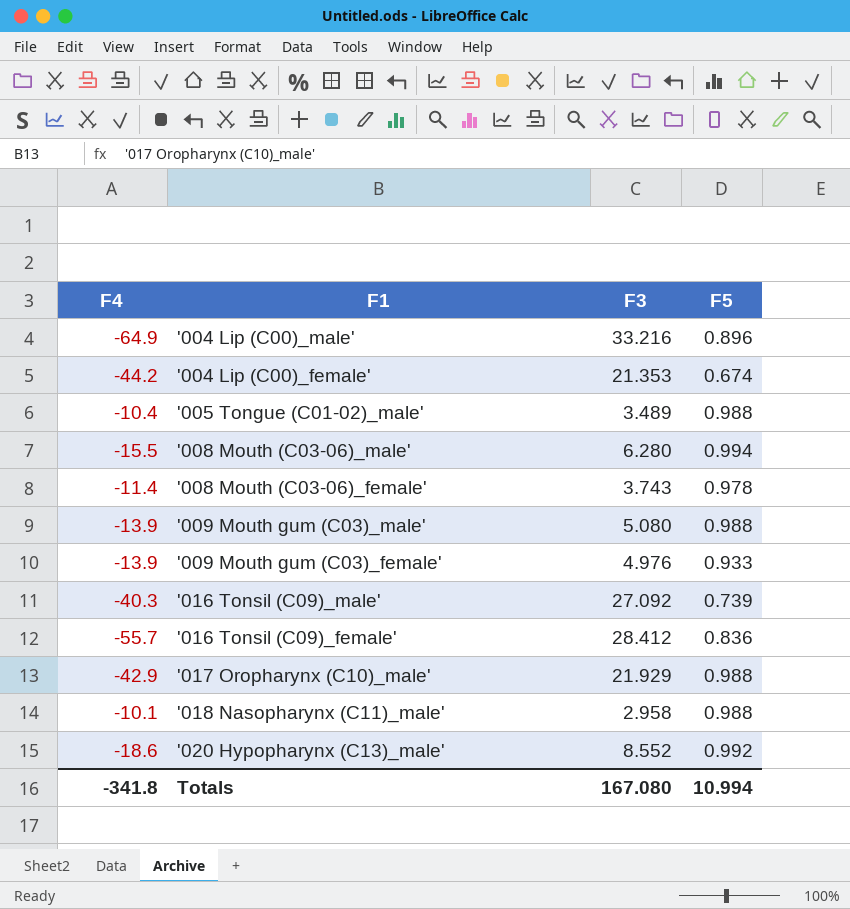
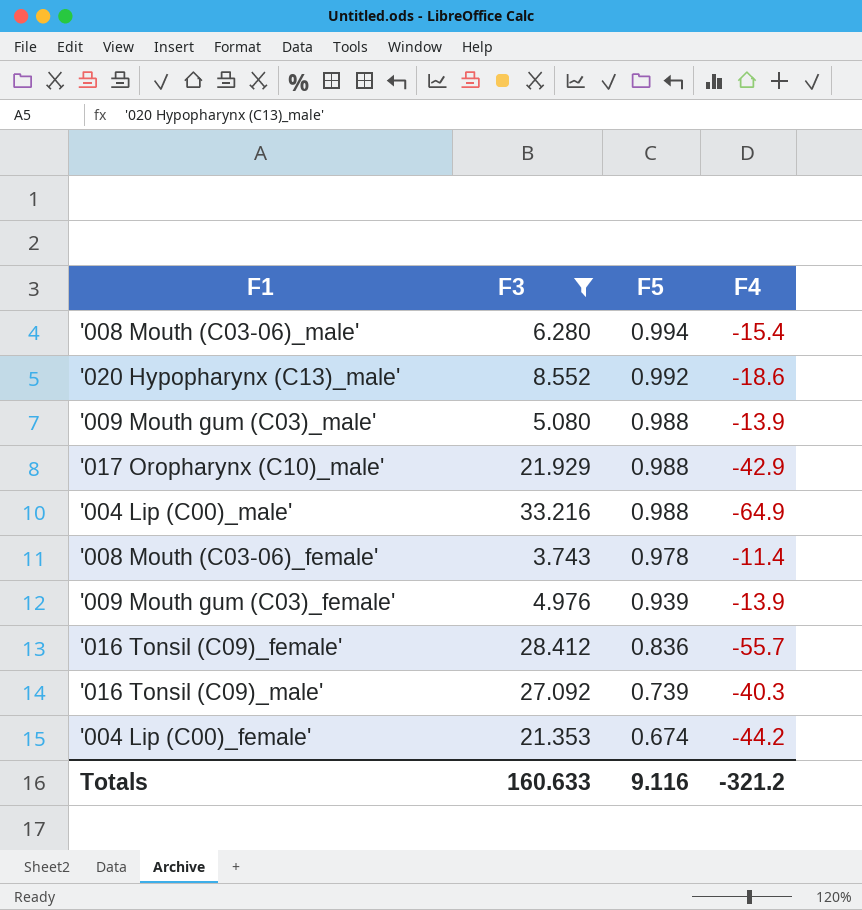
filter: none -> F3 >= 3.743
row order: none -> F5 descending
column F4 | position: 1 -> 4
'008 Mouth (C03-06)_male' | F4: -15.5 -> -15.4
'004 Lip (C00)_male' | F5: 0.896 -> 0.988
'009 Mouth gum (C03)_female' | F5: 0.933 -> 0.939
Totals | F3: 167.080 -> 160.633
Totals | F5: 10.994 -> 9.116
Totals | F4: -341.8 -> -321.2

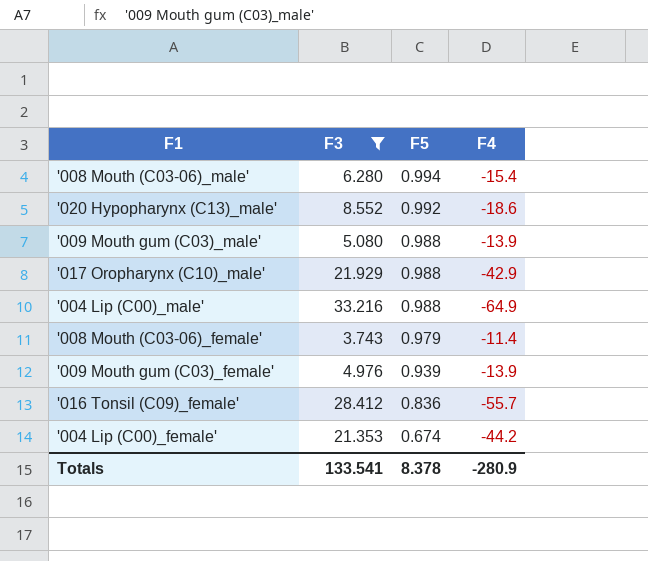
row '016 Tonsil (C09)_male': 27.092 | 0.739 | -40.3 -> none
'008 Mouth (C03-06)_female' | F5: 0.978 -> 0.979
Totals | F3: 160.633 -> 133.541
Totals | F5: 9.116 -> 8.378
Totals | F4: -321.2 -> -280.9

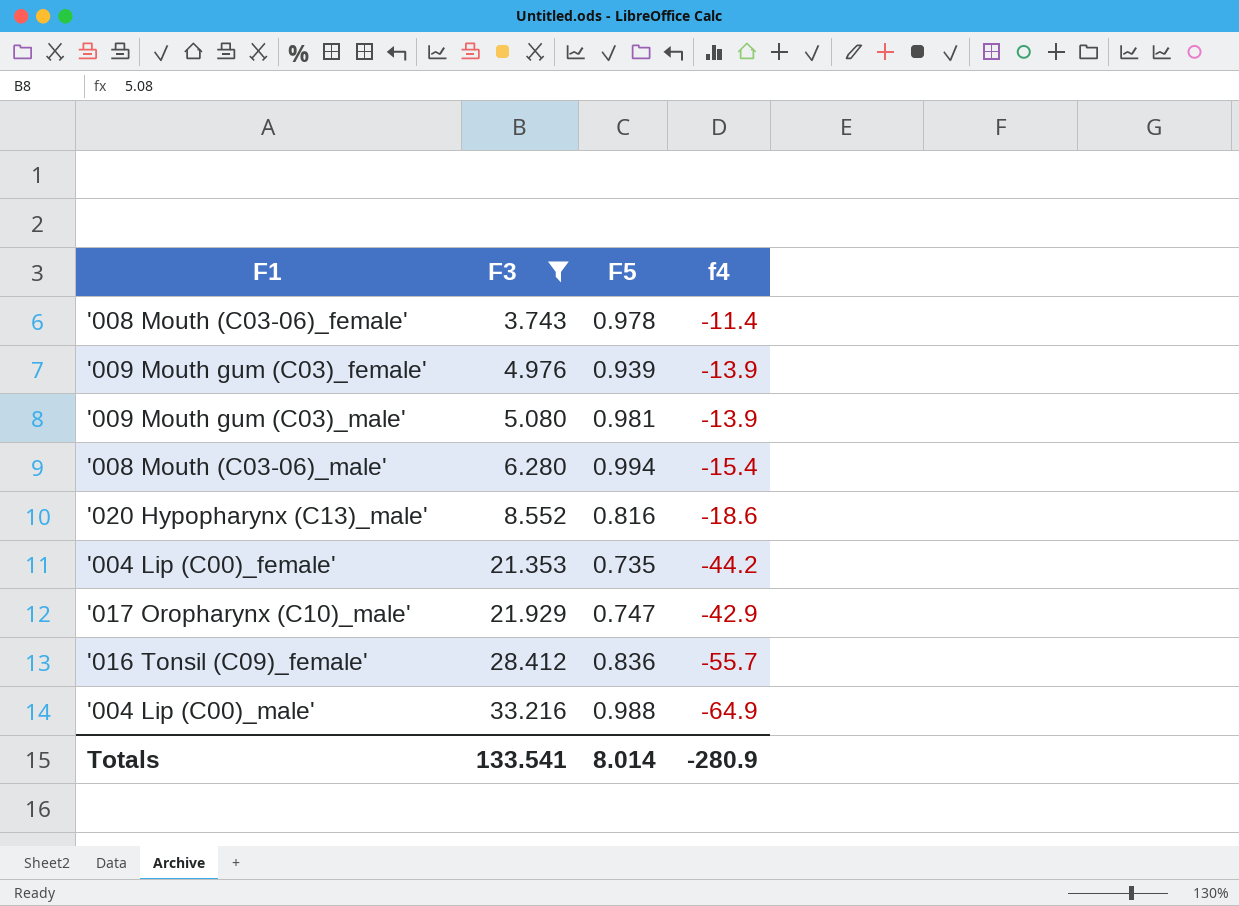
row order: F5 descending -> F3 ascending
column name: F4 -> f4
'008 Mouth (C03-06)_female' | F5: 0.979 -> 0.978
'009 Mouth gum (C03)_male' | F5: 0.988 -> 0.981
'020 Hypopharynx (C13)_male' | F5: 0.992 -> 0.816
'004 Lip (C00)_female' | F5: 0.674 -> 0.735
'017 Oropharynx (C10)_male' | F5: 0.988 -> 0.747
Totals | F5: 8.378 -> 8.014

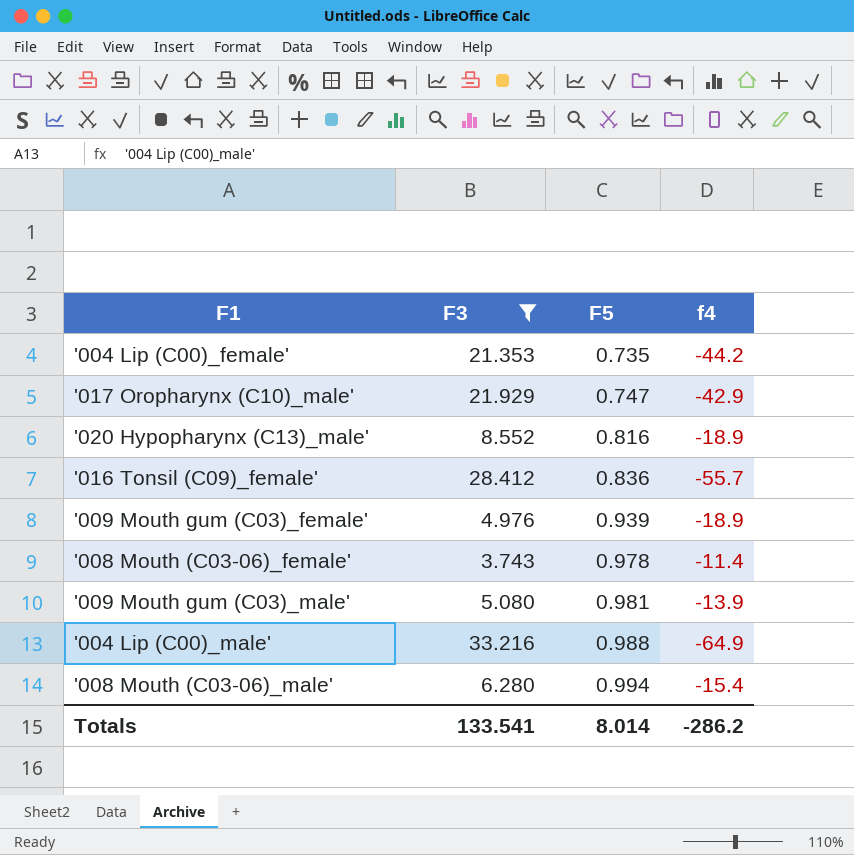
row order: F3 ascending -> F5 ascending
'020 Hypopharynx (C13)_male' | f4: -18.6 -> -18.9
'009 Mouth gum (C03)_female' | f4: -13.9 -> -18.9
Totals | f4: -280.9 -> -286.2

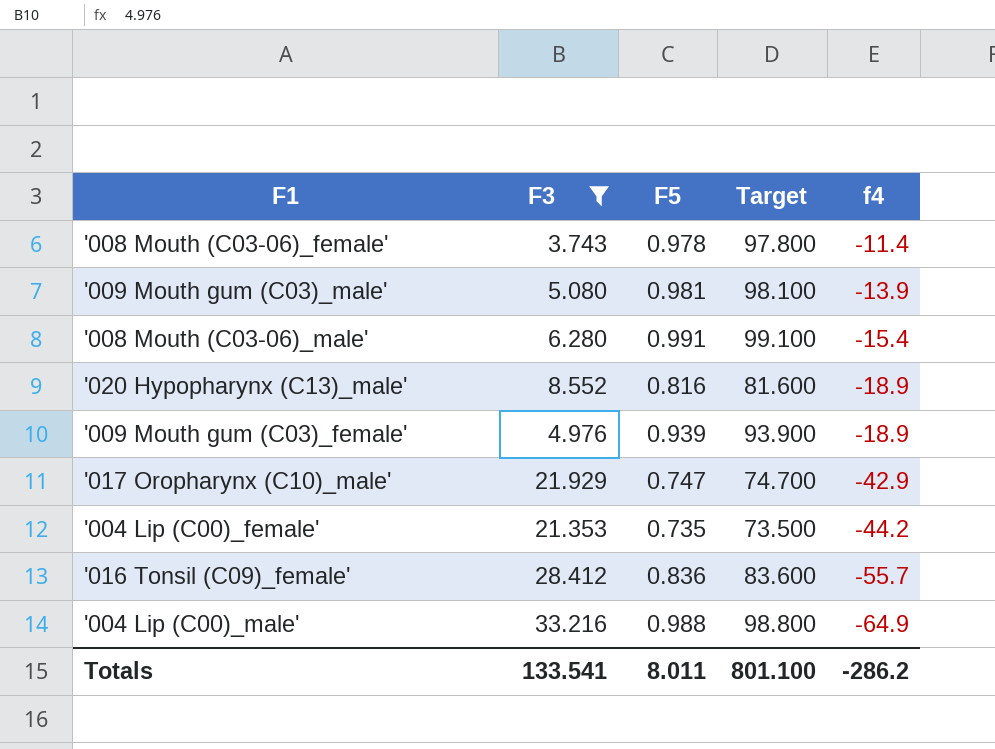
row order: F5 ascending -> f4 descending
column Target | formula: none -> [F5] * 100
'008 Mouth (C03-06)_male' | F5: 0.994 -> 0.991
Totals | F5: 8.014 -> 8.011

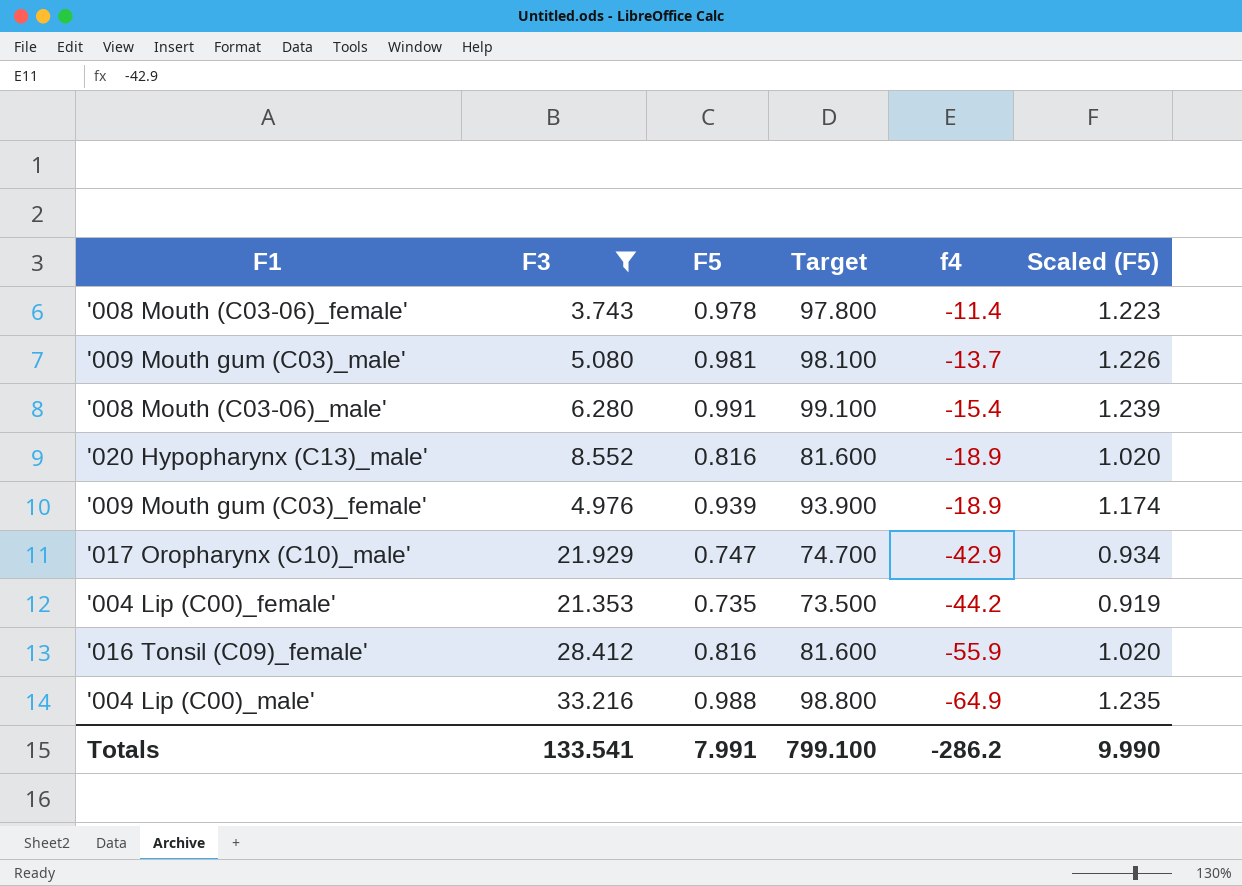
column Scaled (F5) | formula: none -> [F5] * 1.25
'009 Mouth gum (C03)_male' | f4: -13.9 -> -13.7
'016 Tonsil (C09)_female' | F5: 0.836 -> 0.816
'016 Tonsil (C09)_female' | Target: 83.600 -> 81.600
'016 Tonsil (C09)_female' | f4: -55.7 -> -55.9
Totals | F5: 8.011 -> 7.991
Totals | Target: 801.100 -> 799.100

